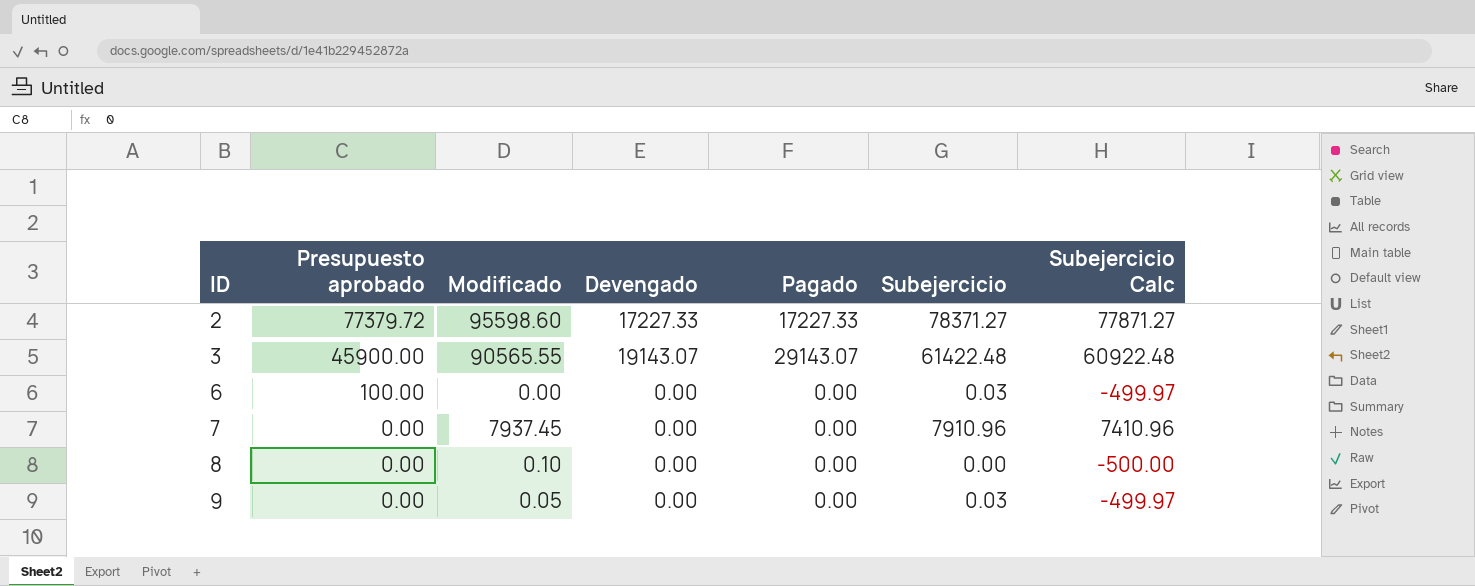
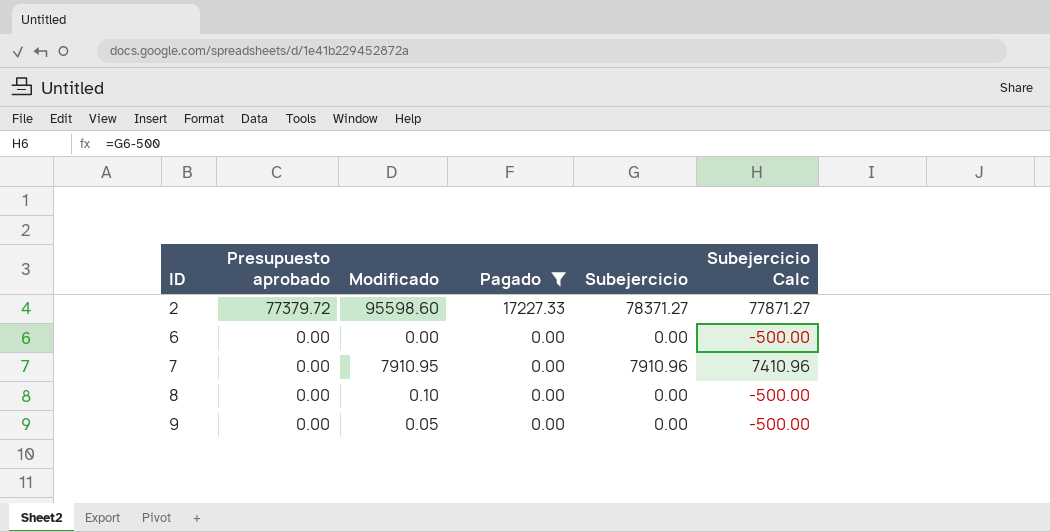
filter: none -> Pagado != 29143.07
column Devengado | position: 4 -> none
6 | Presupuesto aprobado: 100.00 -> 0.00
6 | Subejercicio: 0.03 -> 0.00
6 | Subejercicio Calc: -499.97 -> -500.00
7 | Modificado: 7937.45 -> 7910.95
9 | Subejercicio: 0.03 -> 0.00
9 | Subejercicio Calc: -499.97 -> -500.00

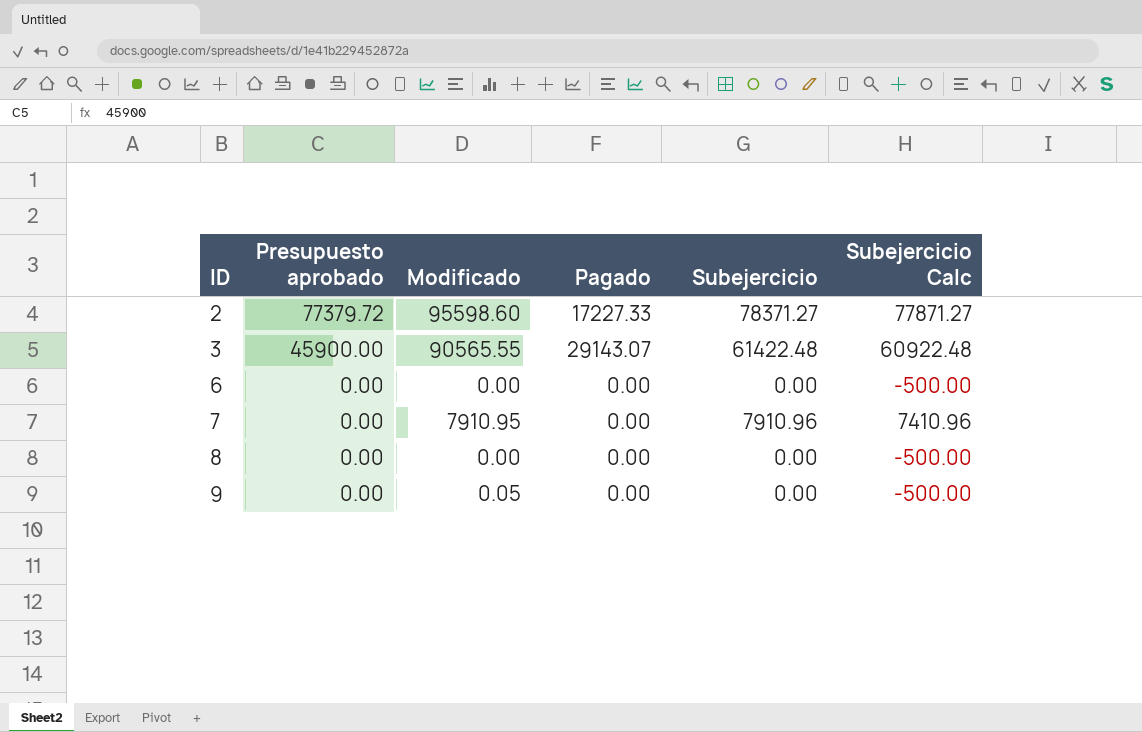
filter: Pagado != 29143.07 -> none
8 | Modificado: 0.10 -> 0.00

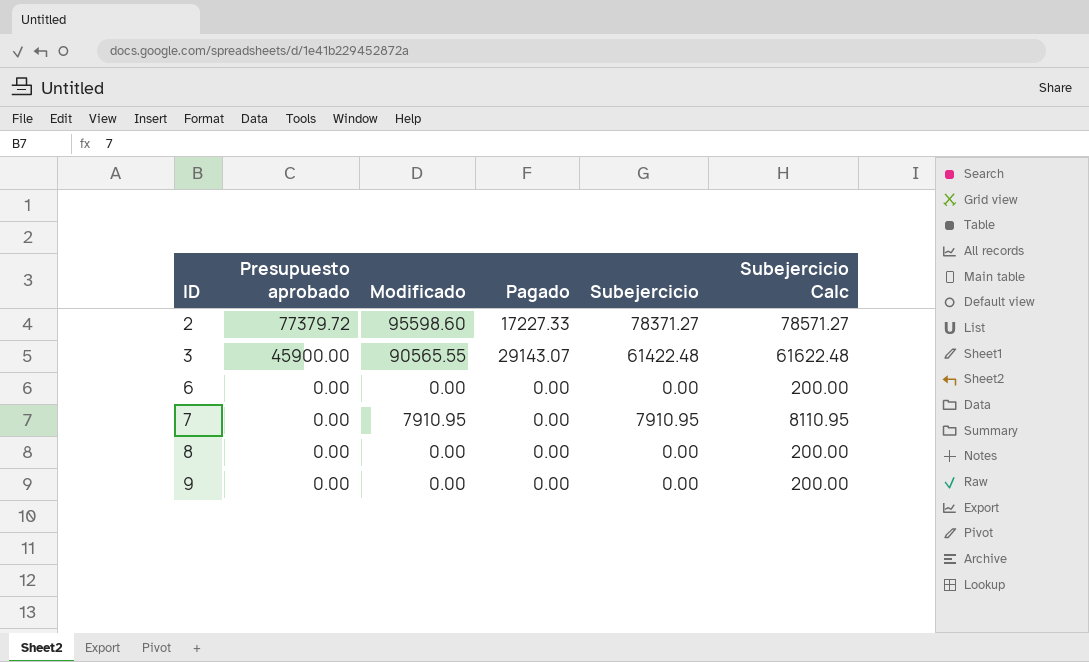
column Subejercicio Calc | formula: [Subejercicio] - 500 -> [Subejercicio] + 200
7 | Subejercicio: 7910.96 -> 7910.95
9 | Modificado: 0.05 -> 0.00

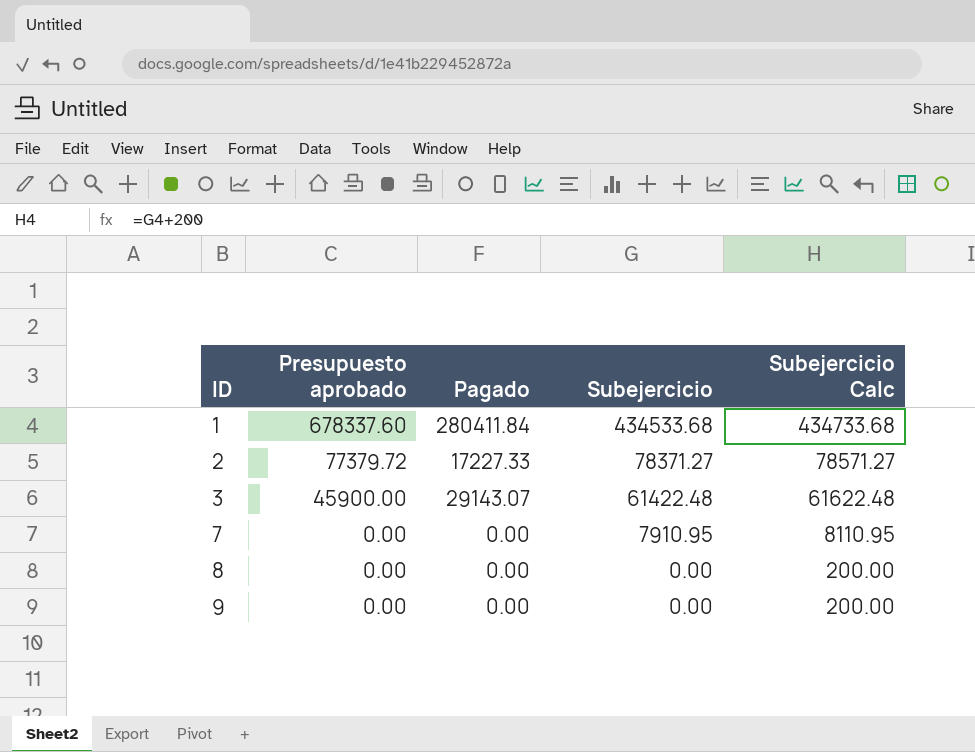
column Modificado | position: 3 -> none
row 6: 0.00 | 0.00 | 0.00 | 0.00 | 200.00 -> none
row 1: none -> 678337.60 | 280411.84 | 434533.68 | 434733.68

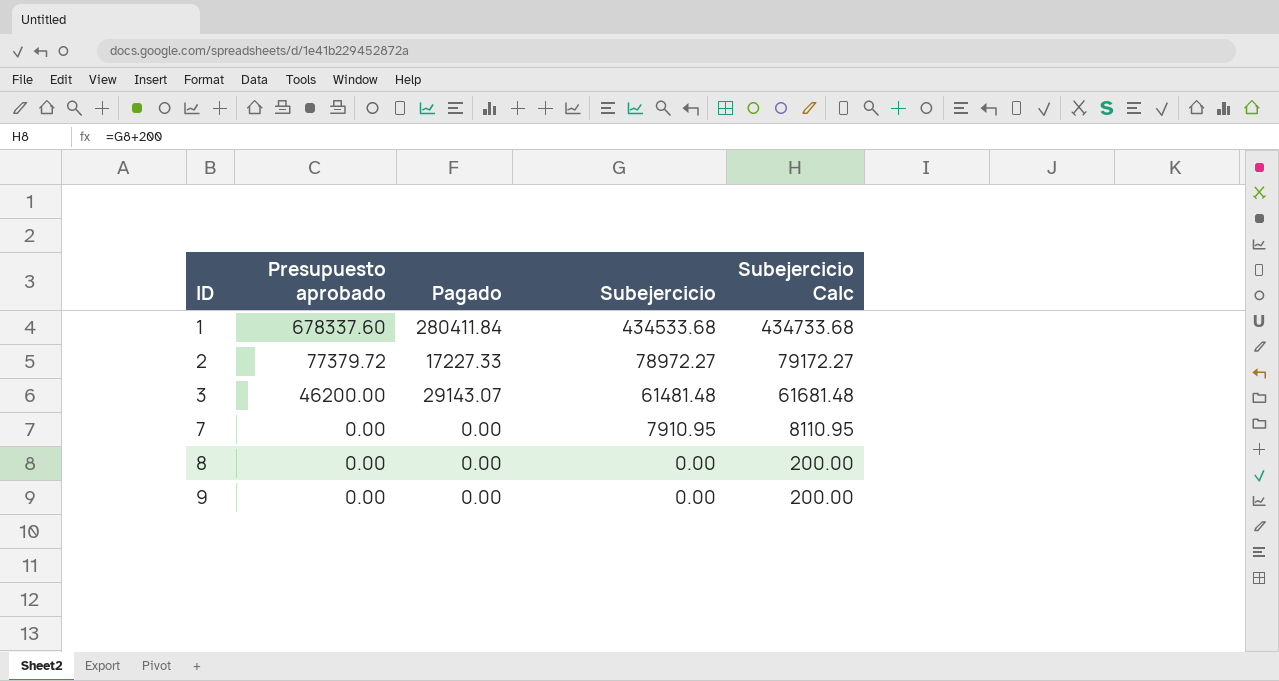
2 | Subejercicio: 78371.27 -> 78972.27
2 | Subejercicio Calc: 78571.27 -> 79172.27
3 | Presupuesto aprobado: 45900.00 -> 46200.00
3 | Subejercicio: 61422.48 -> 61481.48
3 | Subejercicio Calc: 61622.48 -> 61681.48

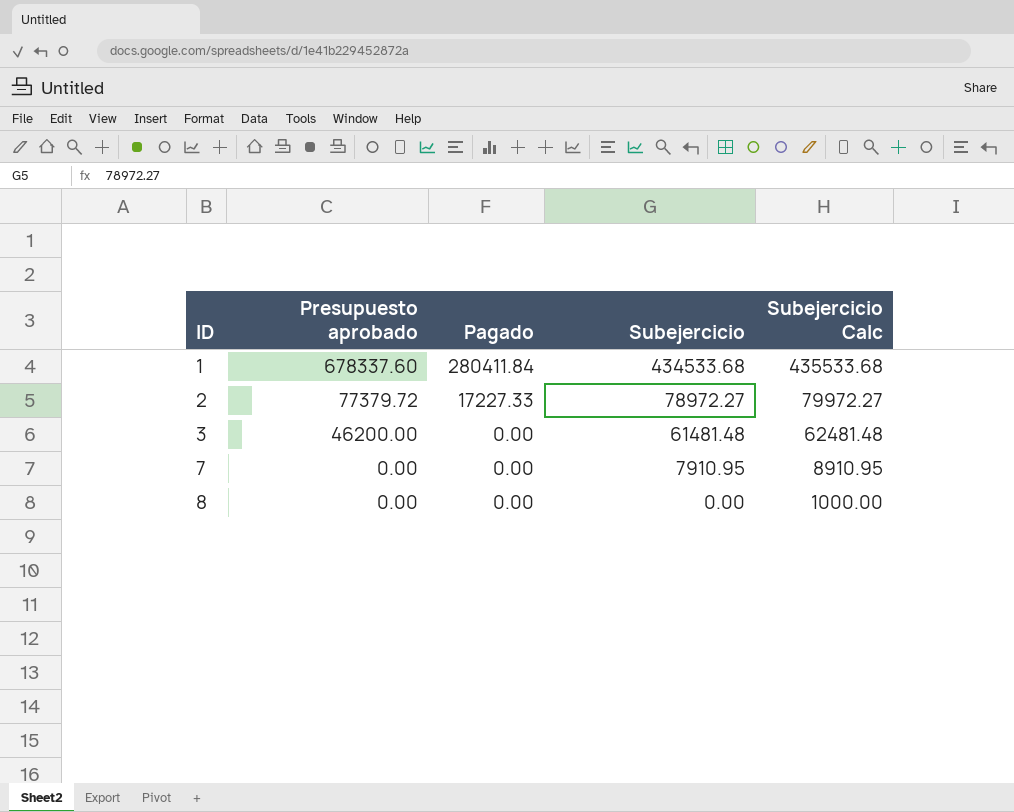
column Subejercicio Calc | formula: [Subejercicio] + 200 -> [Subejercicio] + 1000
row 9: 0.00 | 0.00 | 0.00 | 200.00 -> none
3 | Pagado: 29143.07 -> 0.00

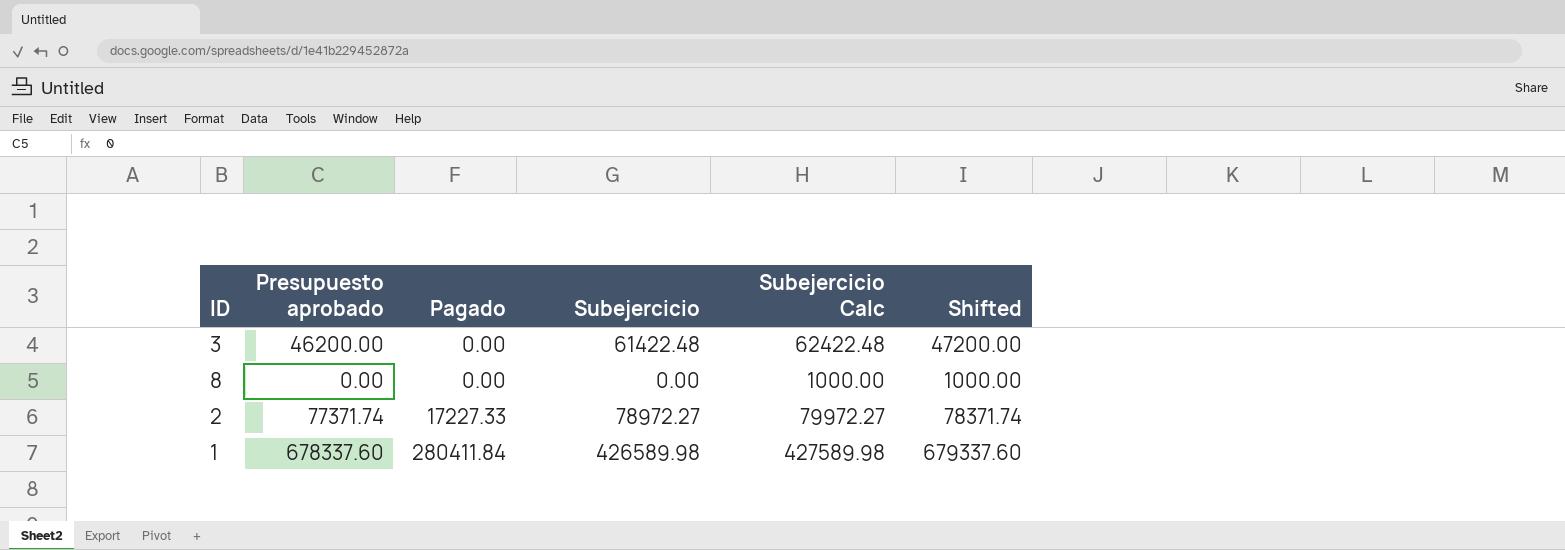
row order: ID ascending -> Pagado ascending
column Shifted | formula: none -> [Presupuesto aprobado] + 1000
row 7: 0.00 | 0.00 | 7910.95 | 8910.95 -> none
3 | Subejercicio: 61481.48 -> 61422.48
3 | Subejercicio Calc: 62481.48 -> 62422.48
2 | Presupuesto aprobado: 77379.72 -> 77371.74
1 | Subejercicio: 434533.68 -> 426589.98
1 | Subejercicio Calc: 435533.68 -> 427589.98

